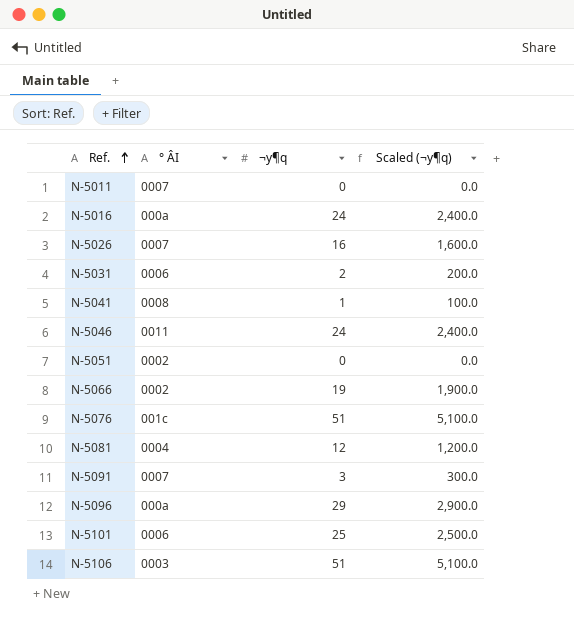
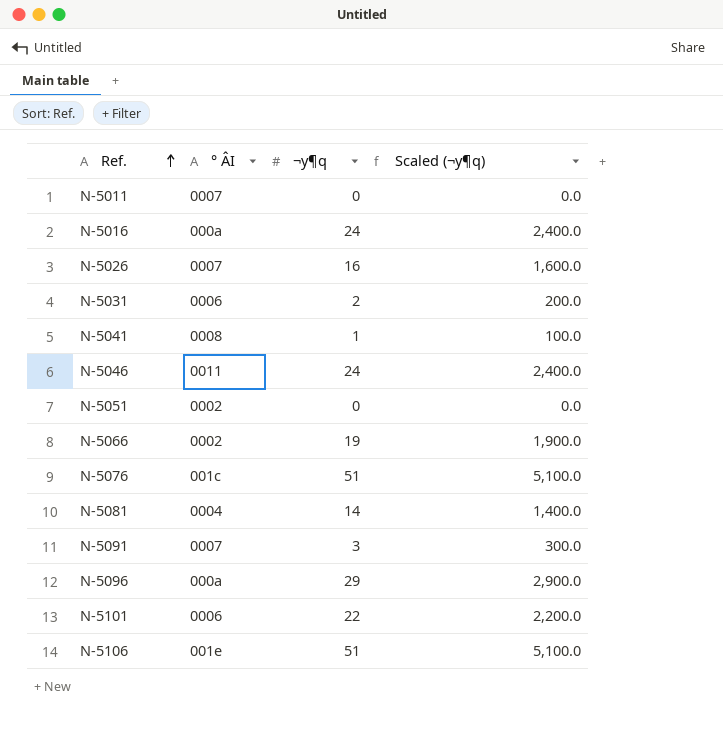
N-5081 | ¬y¶q: 12 -> 14
N-5081 | Scaled (¬y¶q): 1,200.0 -> 1,400.0
N-5101 | ¬y¶q: 25 -> 22
N-5101 | Scaled (¬y¶q): 2,500.0 -> 2,200.0
N-5106 | ° ÂI: 0003 -> 001e

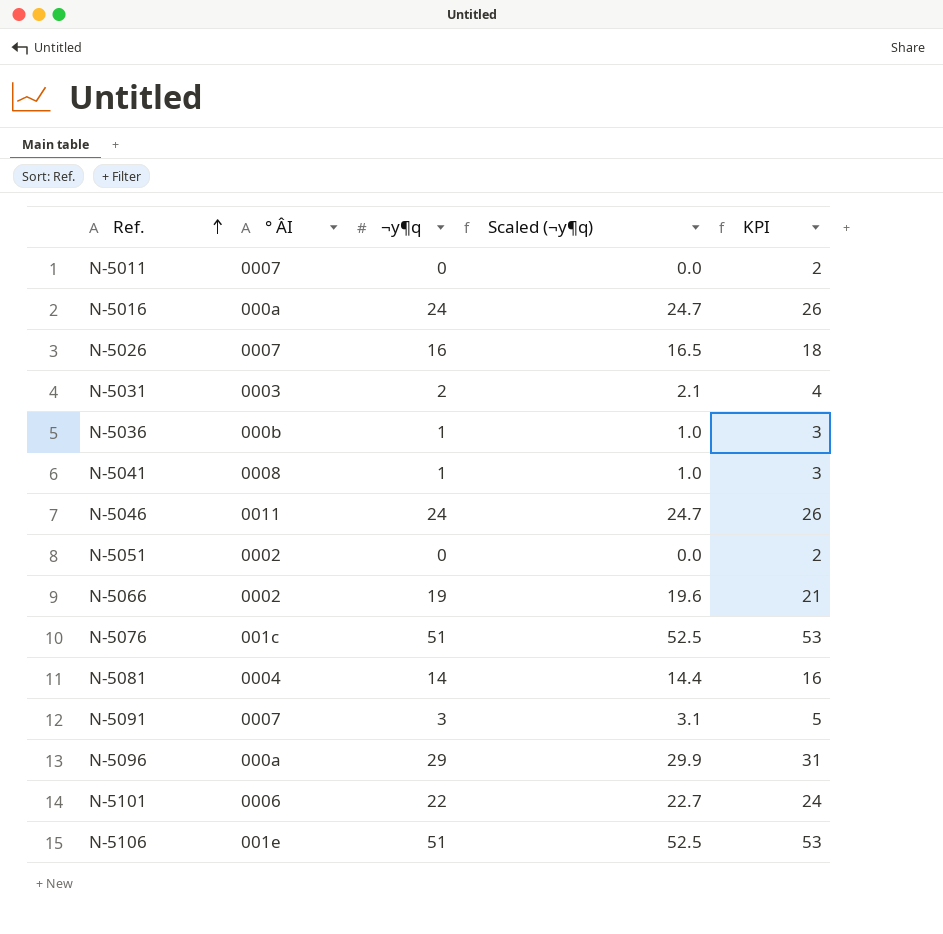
column Scaled (¬y¶q) | formula: [¬y¶q] * 100 -> [¬y¶q] * 1.03
column KPI | formula: none -> [¬y¶q] + 2
N-5031 | ° ÂI: 0006 -> 0003
row N-5036: none -> 000b | 1 | 1.0 | 3

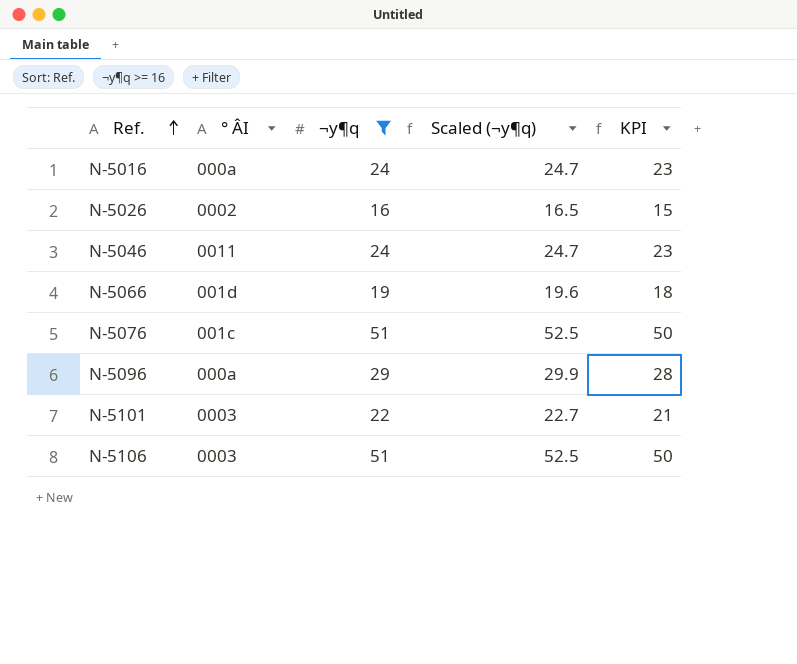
filter: none -> ¬y¶q >= 16
column KPI | formula: [¬y¶q] + 2 -> [¬y¶q] - 1
N-5026 | ° ÂI: 0007 -> 0002
N-5066 | ° ÂI: 0002 -> 001d
N-5101 | ° ÂI: 0006 -> 0003
N-5106 | ° ÂI: 001e -> 0003

